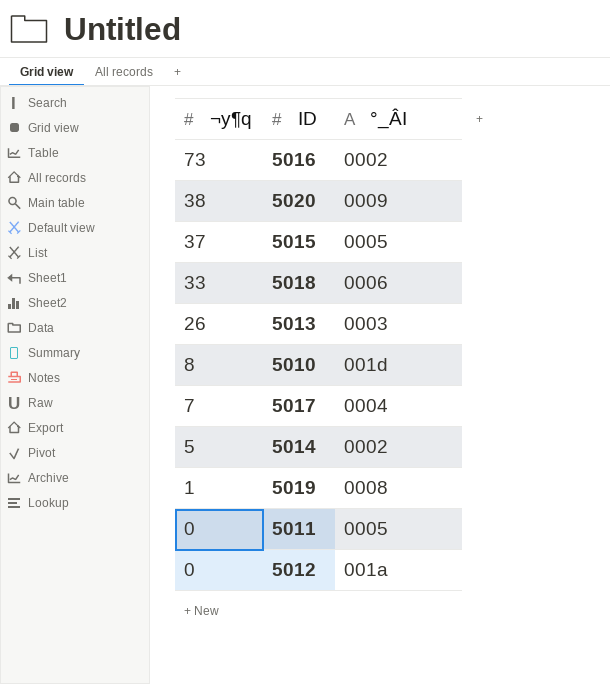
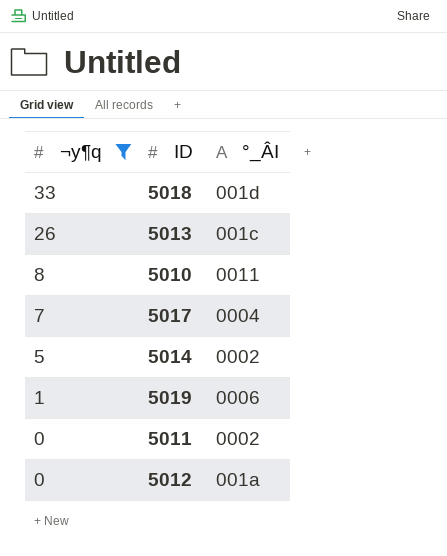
filter: none -> ¬y¶q <= 33
5018 | °_ÂI: 0006 -> 001d
5013 | °_ÂI: 0003 -> 001c
5010 | °_ÂI: 001d -> 0011
5019 | °_ÂI: 0008 -> 0006
5011 | °_ÂI: 0005 -> 0002

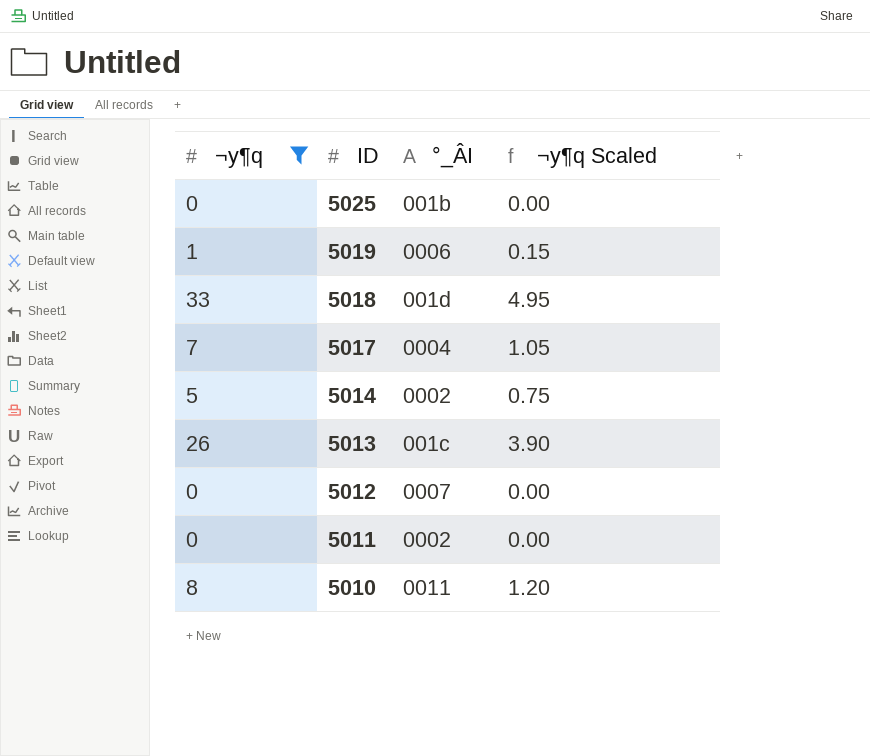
row order: ¬y¶q descending -> ID descending
column ¬y¶q Scaled | formula: none -> [¬y¶q] * 0.15
row 5025: none -> 0 | 001b | 0.00
5012 | °_ÂI: 001a -> 0007

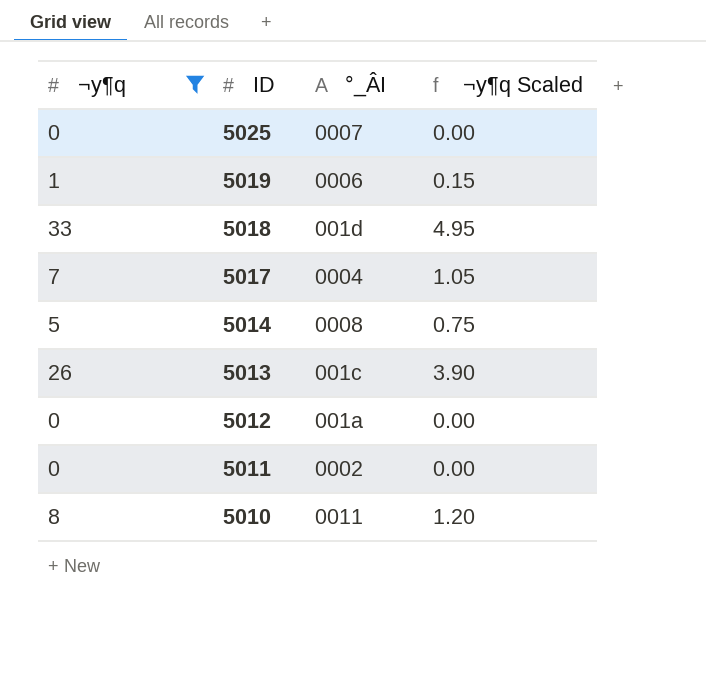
5025 | °_ÂI: 001b -> 0007
5014 | °_ÂI: 0002 -> 0008
5012 | °_ÂI: 0007 -> 001a

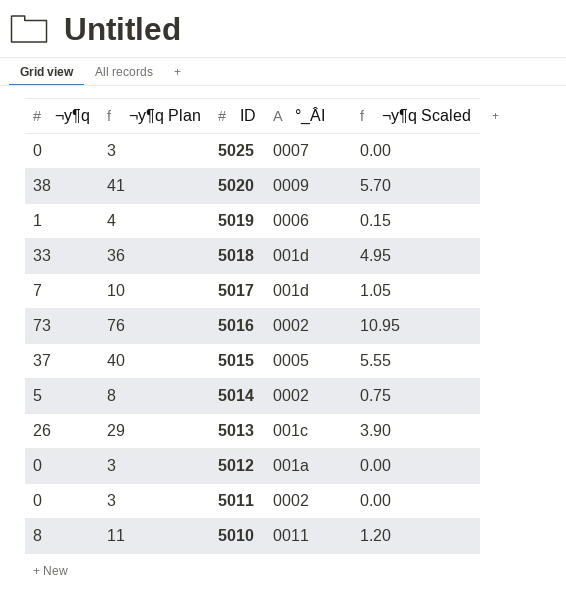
filter: ¬y¶q <= 33 -> none
column ¬y¶q Plan | formula: none -> [¬y¶q] + 3
5017 | °_ÂI: 0004 -> 001d
5014 | °_ÂI: 0008 -> 0002

